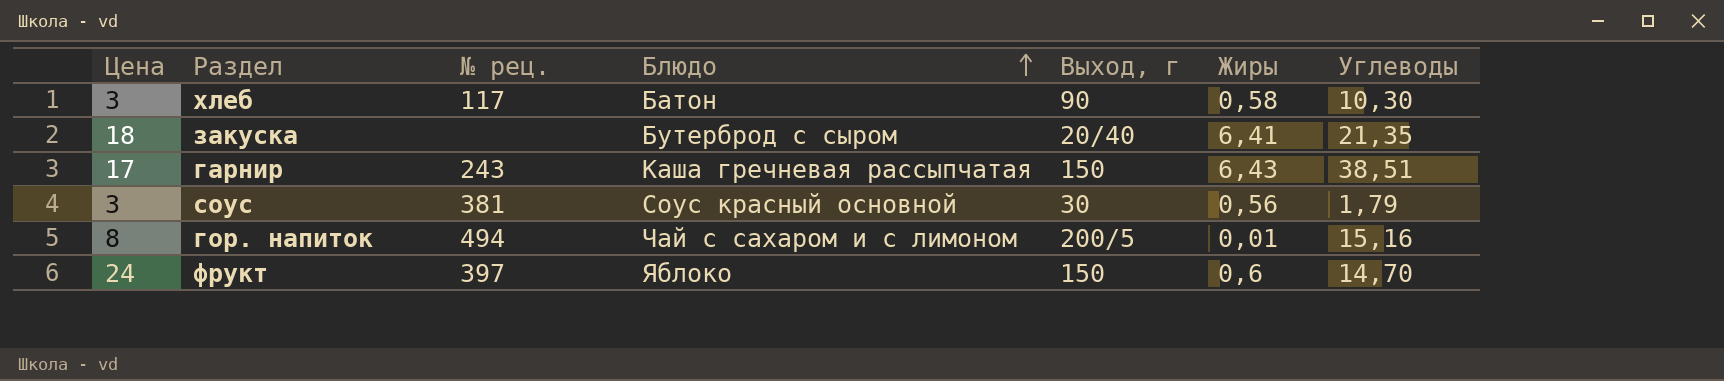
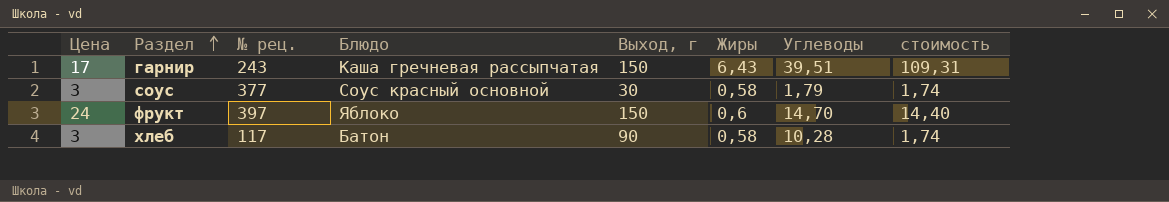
row order: Блюдо ascending -> Раздел ascending
column стоимость | formula: none -> [Цена] * [Жиры]
row закуска: 18 | none | Бутерброд с сыром | 20/40 | 6,41 | 21,35 -> none
row гор. напиток: 8 | 494 | Чай с сахаром и с лимоном | 200/5 | 0,01 | 15,16 -> none
гарнир | Углеводы: 38,51 -> 39,51
соус | № рец.: 381 -> 377
соус | Жиры: 0,56 -> 0,58
хлеб | Углеводы: 10,30 -> 10,28

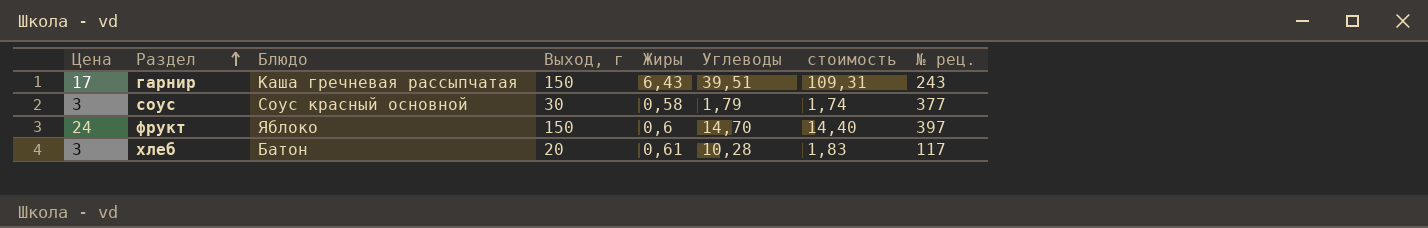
column № рец. | position: 3 -> 8
хлеб | Выход, г: 90 -> 20
хлеб | Жиры: 0,58 -> 0,61
хлеб | стоимость: 1,74 -> 1,83

